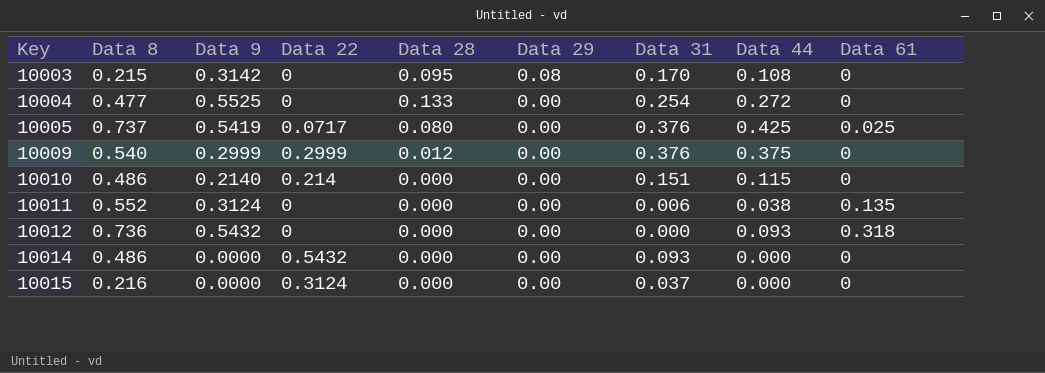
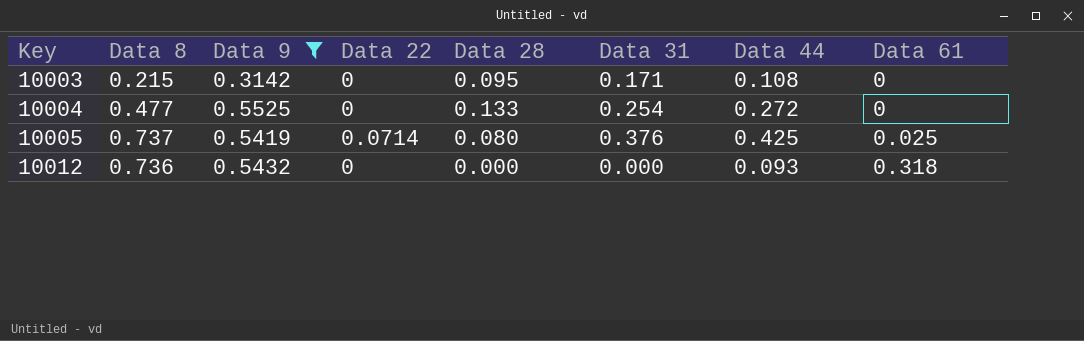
filter: none -> Data 9 >= 0.3142
column Data 29 | position: 6 -> none
10003 | Data 31: 0.170 -> 0.171
10005 | Data 22: 0.0717 -> 0.0714

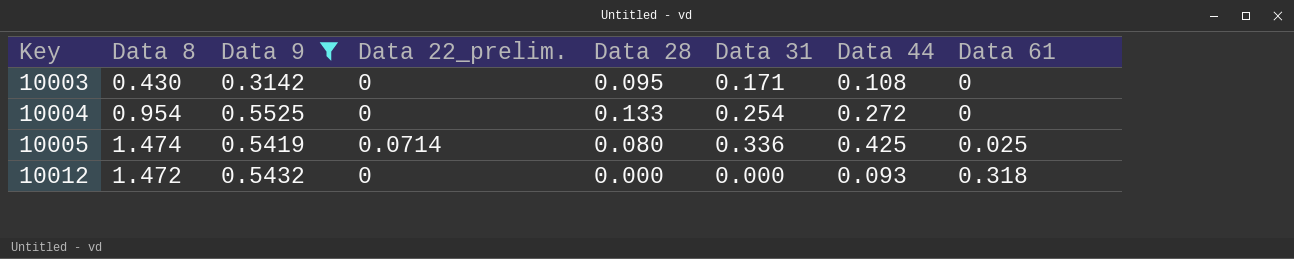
column name: Data 22 -> Data 22_prelim.
10003 | Data 8: 0.215 -> 0.430
10004 | Data 8: 0.477 -> 0.954
10005 | Data 8: 0.737 -> 1.474
10005 | Data 31: 0.376 -> 0.336
10012 | Data 8: 0.736 -> 1.472

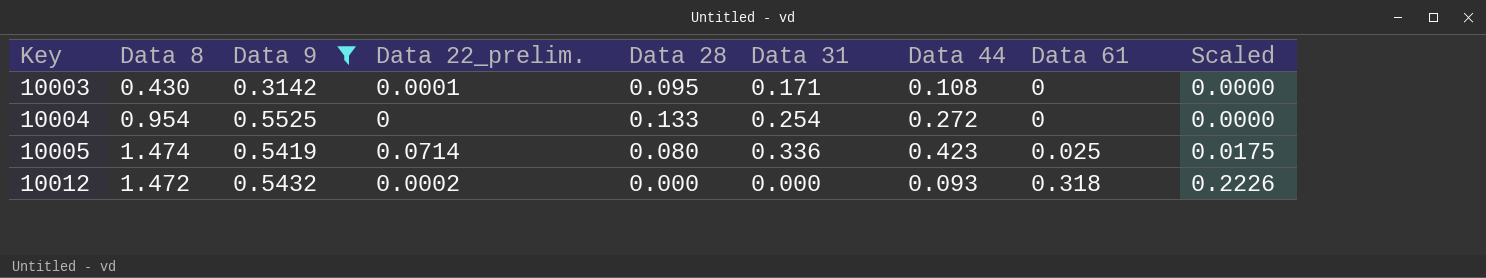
column Scaled | formula: none -> [Data 61] * 0.7
10003 | Data 22_prelim.: 0 -> 0.0001
10005 | Data 44: 0.425 -> 0.423
10012 | Data 22_prelim.: 0 -> 0.0002

